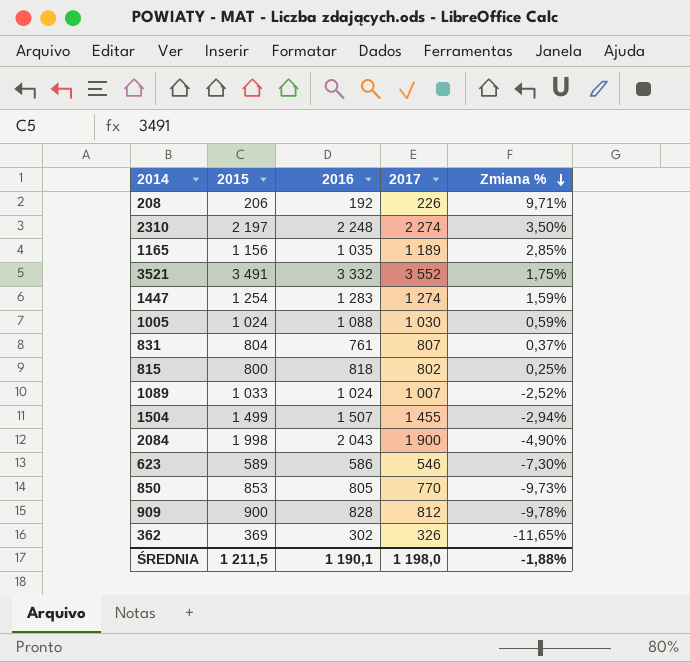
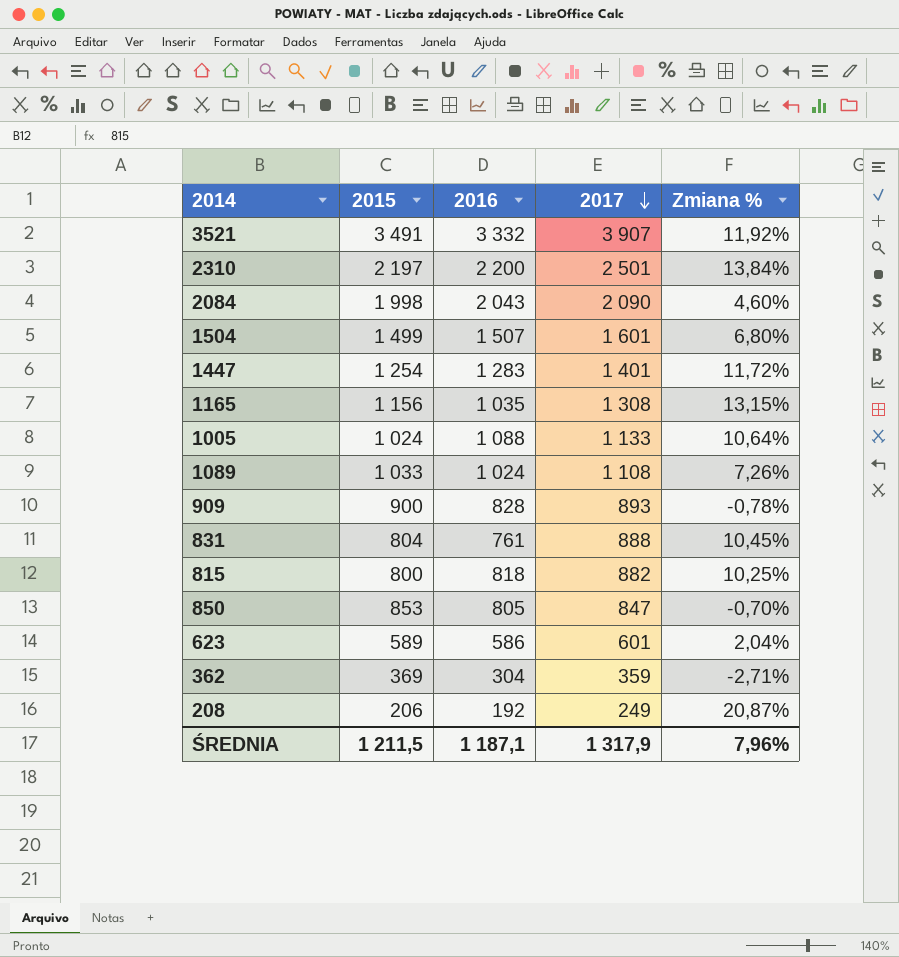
row order: Zmiana % descending -> 2017 descending
3521 | 2017: 3 552 -> 3 907
3521 | Zmiana %: 1,75% -> 11,92%
2310 | 2016: 2 248 -> 2 200
2310 | 2017: 2 274 -> 2 501
2310 | Zmiana %: 3,50% -> 13,84%
2084 | 2017: 1 900 -> 2 090
2084 | Zmiana %: -4,90% -> 4,60%
1504 | 2017: 1 455 -> 1 601
1504 | Zmiana %: -2,94% -> 6,80%
1447 | 2017: 1 274 -> 1 401
1447 | Zmiana %: 1,59% -> 11,72%
1165 | 2017: 1 189 -> 1 308
1165 | Zmiana %: 2,85% -> 13,15%
1005 | 2017: 1 030 -> 1 133
1005 | Zmiana %: 0,59% -> 10,64%
1089 | 2017: 1 007 -> 1 108
1089 | Zmiana %: -2,52% -> 7,26%
909 | 2017: 812 -> 893
909 | Zmiana %: -9,78% -> -0,78%
831 | 2017: 807 -> 888
831 | Zmiana %: 0,37% -> 10,45%
815 | 2017: 802 -> 882
815 | Zmiana %: 0,25% -> 10,25%
850 | 2017: 770 -> 847
850 | Zmiana %: -9,73% -> -0,70%
623 | 2017: 546 -> 601
623 | Zmiana %: -7,30% -> 2,04%
362 | 2016: 302 -> 304
362 | 2017: 326 -> 359
362 | Zmiana %: -11,65% -> -2,71%
208 | 2017: 226 -> 249
208 | Zmiana %: 9,71% -> 20,87%
ŚREDNIA | 2016: 1 190,1 -> 1 187,1
ŚREDNIA | 2017: 1 198,0 -> 1 317,9
ŚREDNIA | Zmiana %: -1,88% -> 7,96%

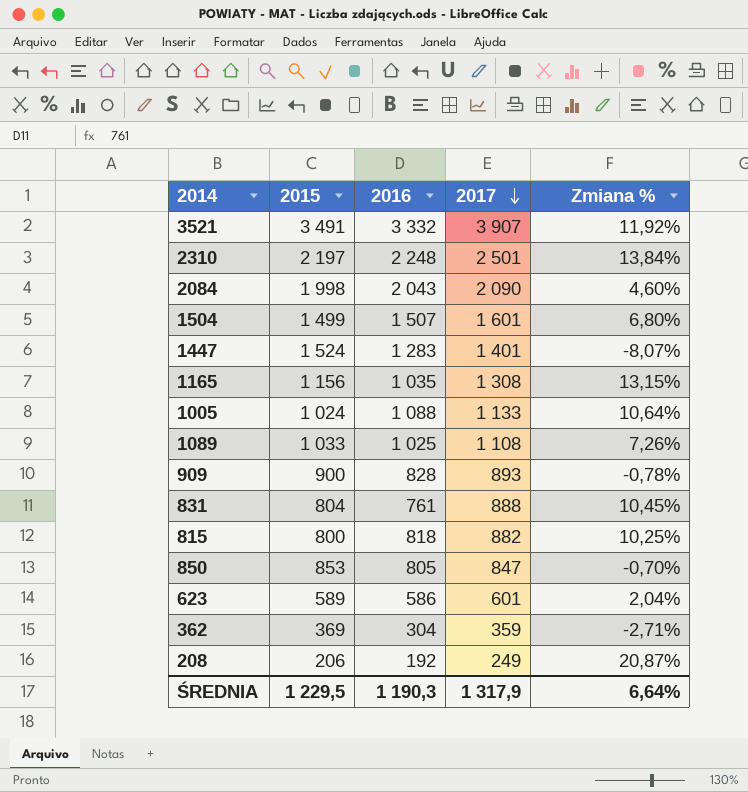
2310 | 2016: 2 200 -> 2 248
1447 | 2015: 1 254 -> 1 524
1447 | Zmiana %: 11,72% -> -8,07%
1089 | 2016: 1 024 -> 1 025
ŚREDNIA | 2015: 1 211,5 -> 1 229,5
ŚREDNIA | 2016: 1 187,1 -> 1 190,3
ŚREDNIA | Zmiana %: 7,96% -> 6,64%

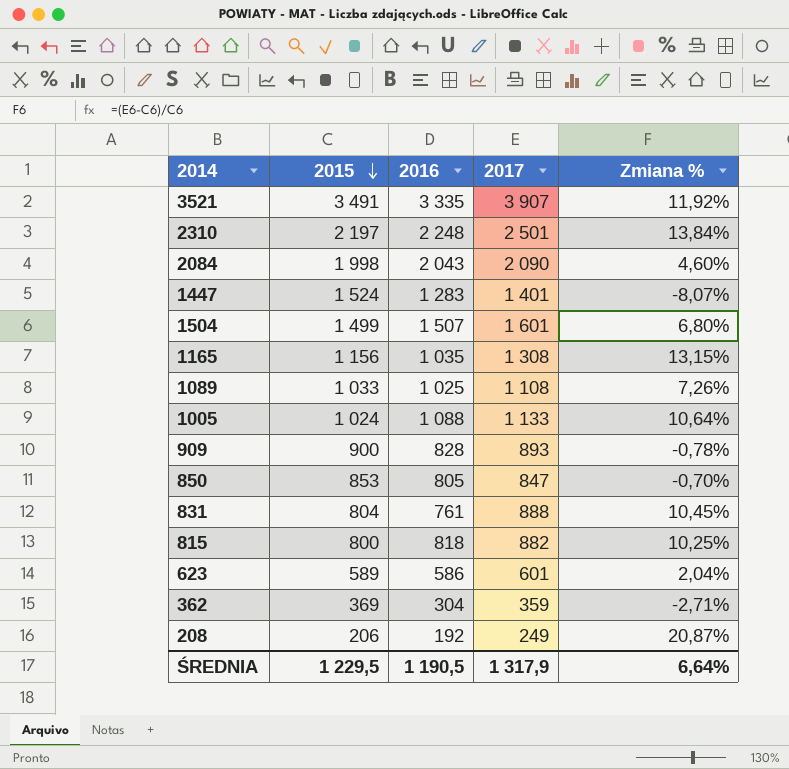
row order: 2017 descending -> 2015 descending
3521 | 2016: 3 332 -> 3 335
ŚREDNIA | 2016: 1 190,3 -> 1 190,5

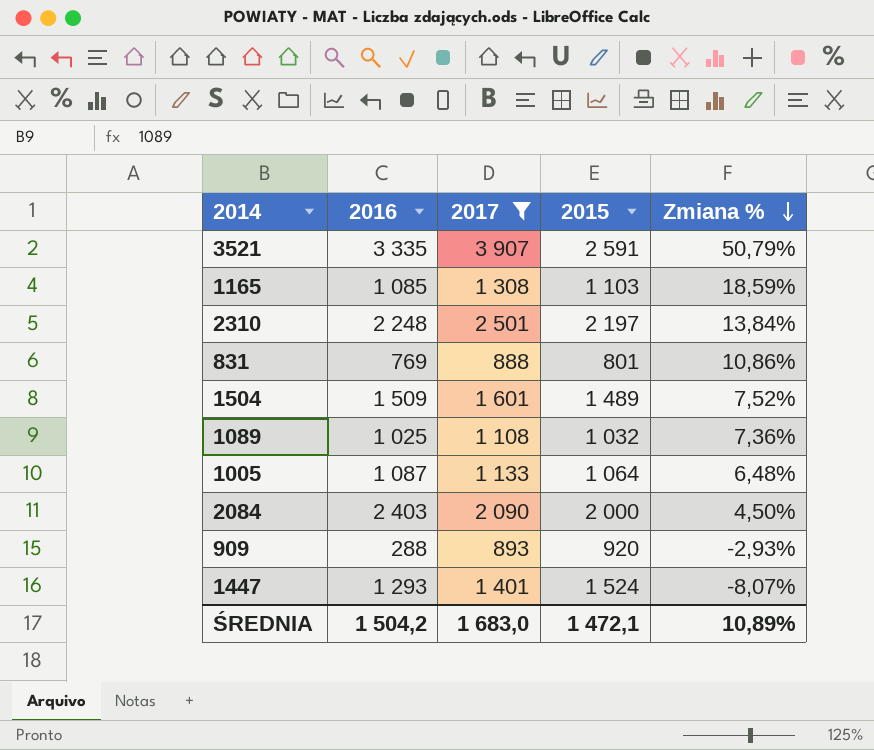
filter: none -> 2017 >= 888
row order: 2015 descending -> Zmiana % descending
column 2015 | position: 2 -> 4
3521 | 2015: 3 491 -> 2 591
3521 | Zmiana %: 11,92% -> 50,79%
1165 | 2016: 1 035 -> 1 085
1165 | 2015: 1 156 -> 1 103
1165 | Zmiana %: 13,15% -> 18,59%
831 | 2016: 761 -> 769
831 | 2015: 804 -> 801
831 | Zmiana %: 10,45% -> 10,86%
1504 | 2016: 1 507 -> 1 509
1504 | 2015: 1 499 -> 1 489
1504 | Zmiana %: 6,80% -> 7,52%
1089 | 2015: 1 033 -> 1 032
1089 | Zmiana %: 7,26% -> 7,36%
1005 | 2016: 1 088 -> 1 087
1005 | 2015: 1 024 -> 1 064
1005 | Zmiana %: 10,64% -> 6,48%
2084 | 2016: 2 043 -> 2 403
2084 | 2015: 1 998 -> 2 000
2084 | Zmiana %: 4,60% -> 4,50%
909 | 2016: 828 -> 288
909 | 2015: 900 -> 920
909 | Zmiana %: -0,78% -> -2,93%
1447 | 2016: 1 283 -> 1 293
ŚREDNIA | 2016: 1 190,5 -> 1 504,2
ŚREDNIA | 2017: 1 317,9 -> 1 683,0
ŚREDNIA | 2015: 1 229,5 -> 1 472,1
ŚREDNIA | Zmiana %: 6,64% -> 10,89%

